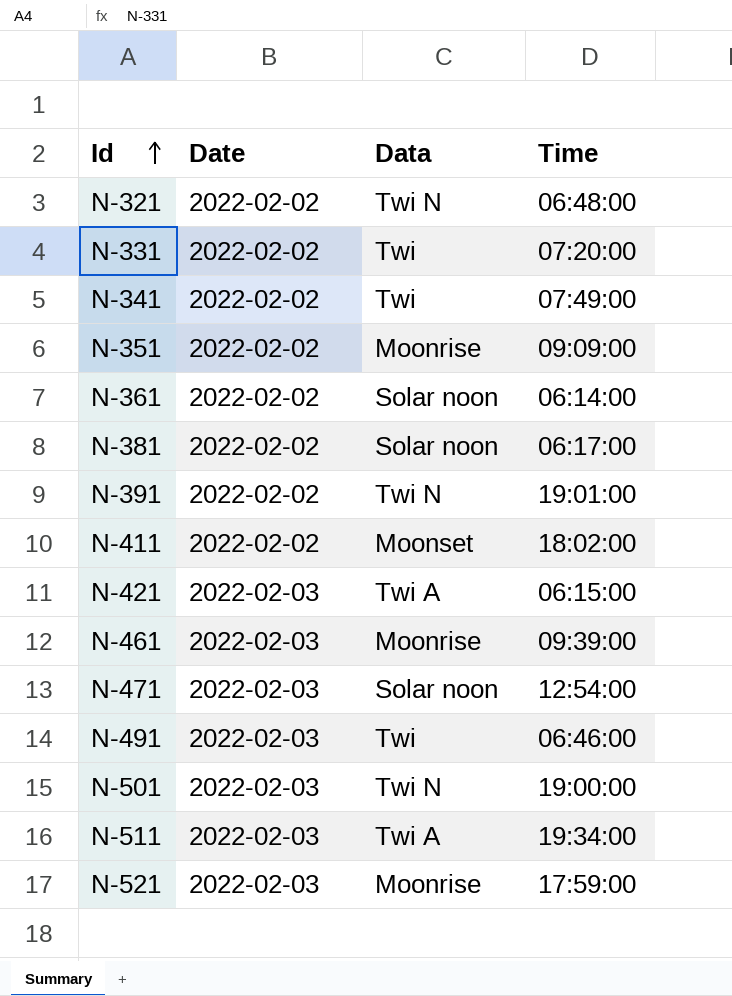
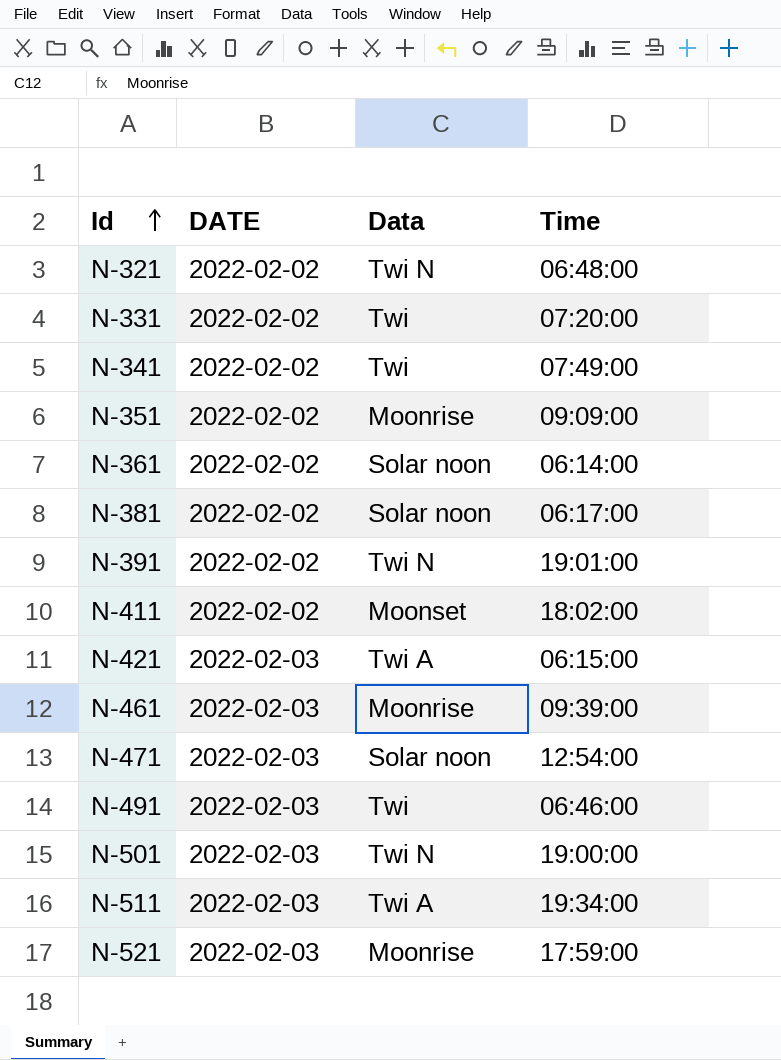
column name: Date -> DATE

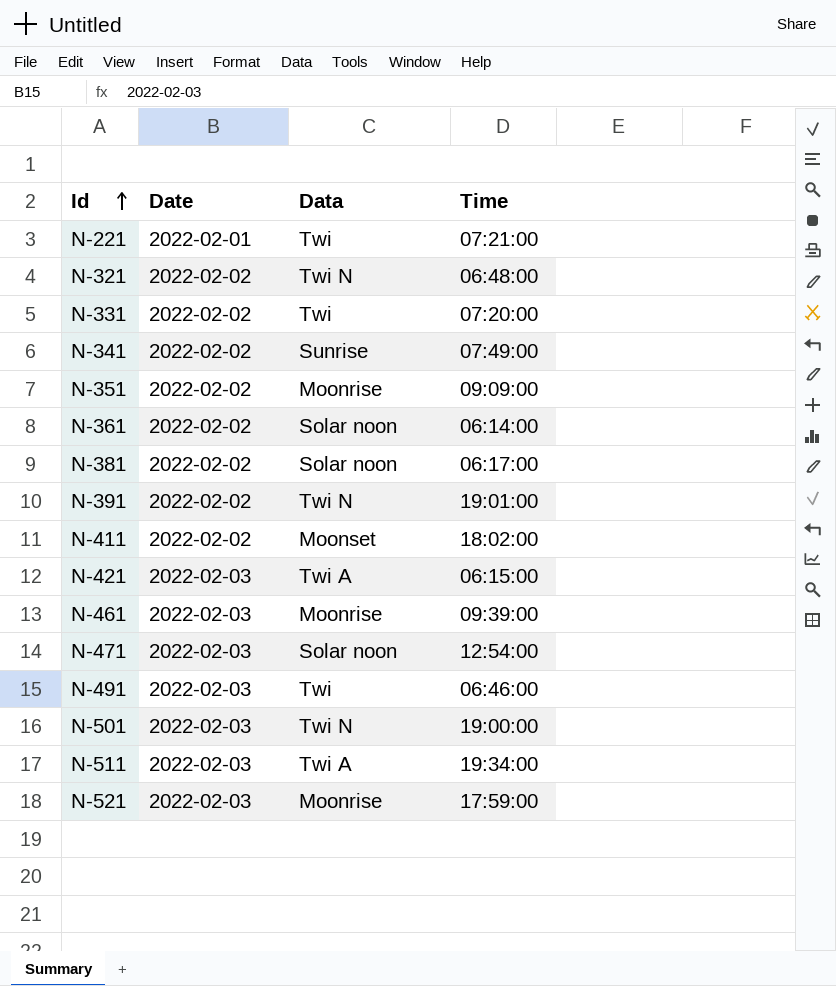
column name: DATE -> Date
row N-221: none -> 2022-02-01 | Twi | 07:21:00
N-341 | Data: Twi -> Sunrise

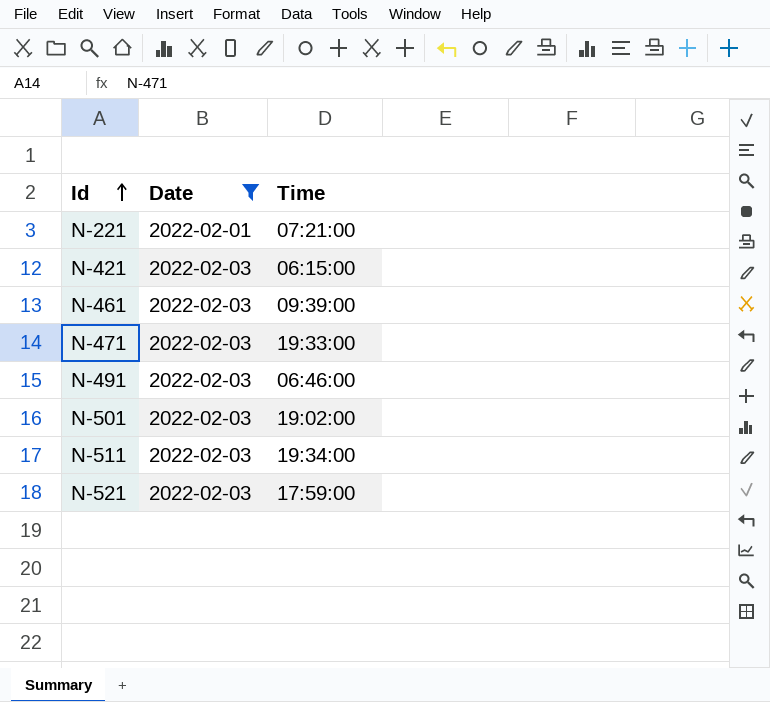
filter: none -> Date != 2022-02-02
column Data | position: 3 -> none
N-471 | Time: 12:54:00 -> 19:33:00
N-501 | Time: 19:00:00 -> 19:02:00

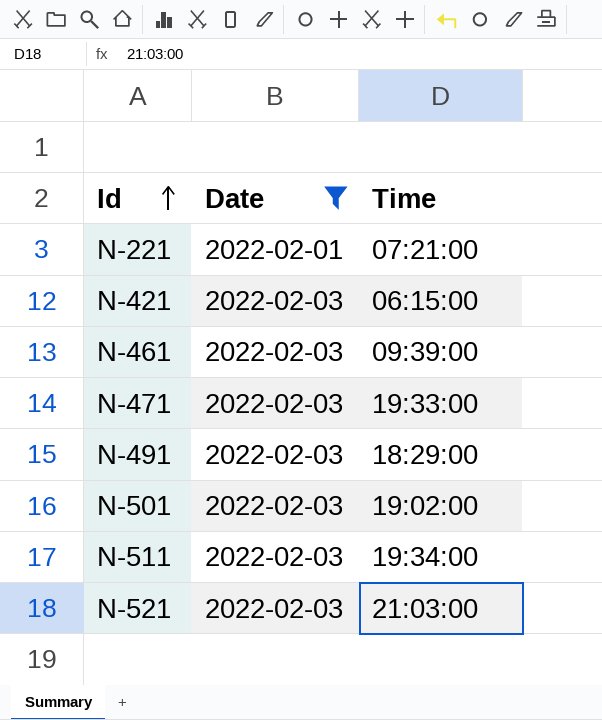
N-491 | Time: 06:46:00 -> 18:29:00
N-521 | Time: 17:59:00 -> 21:03:00

